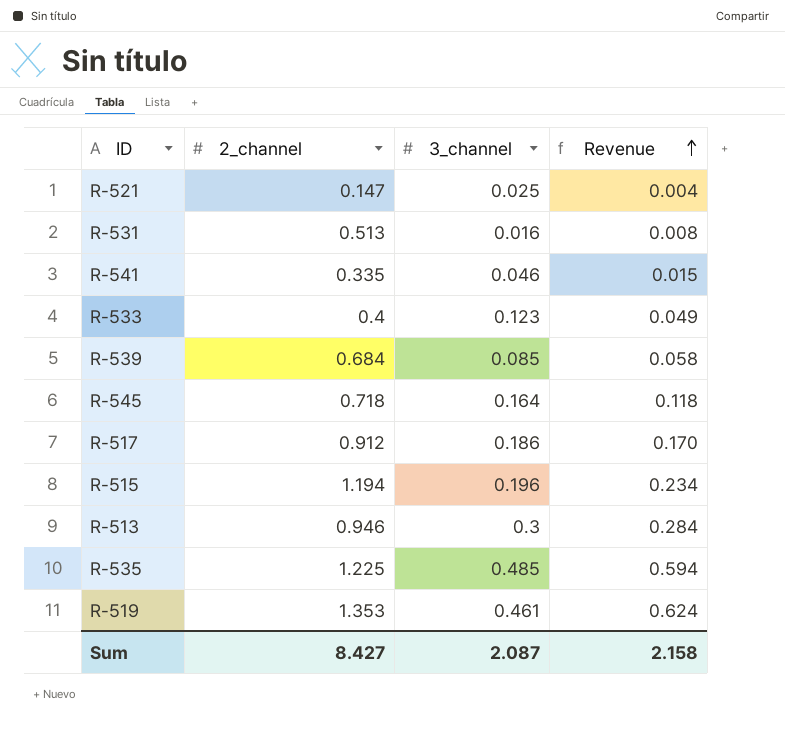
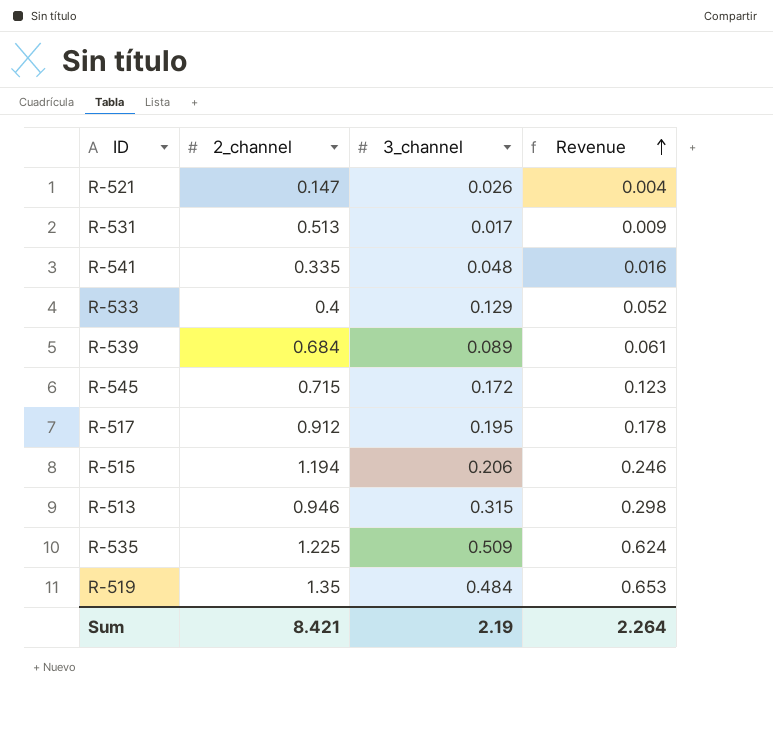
R-521 | 3_channel: 0.025 -> 0.026
R-531 | 3_channel: 0.016 -> 0.017
R-531 | Revenue: 0.008 -> 0.009
R-541 | 3_channel: 0.046 -> 0.048
R-541 | Revenue: 0.015 -> 0.016
R-533 | 3_channel: 0.123 -> 0.129
R-533 | Revenue: 0.049 -> 0.052
R-539 | 3_channel: 0.085 -> 0.089
R-539 | Revenue: 0.058 -> 0.061
R-545 | 2_channel: 0.718 -> 0.715
R-545 | 3_channel: 0.164 -> 0.172
R-545 | Revenue: 0.118 -> 0.123
R-517 | 3_channel: 0.186 -> 0.195
R-517 | Revenue: 0.170 -> 0.178
R-515 | 3_channel: 0.196 -> 0.206
R-515 | Revenue: 0.234 -> 0.246
R-513 | 3_channel: 0.3 -> 0.315
R-513 | Revenue: 0.284 -> 0.298
R-535 | 3_channel: 0.485 -> 0.509
R-535 | Revenue: 0.594 -> 0.624
R-519 | 2_channel: 1.353 -> 1.35
R-519 | 3_channel: 0.461 -> 0.484
R-519 | Revenue: 0.624 -> 0.653
Sum | 2_channel: 8.427 -> 8.421
Sum | 3_channel: 2.087 -> 2.19
Sum | Revenue: 2.158 -> 2.264

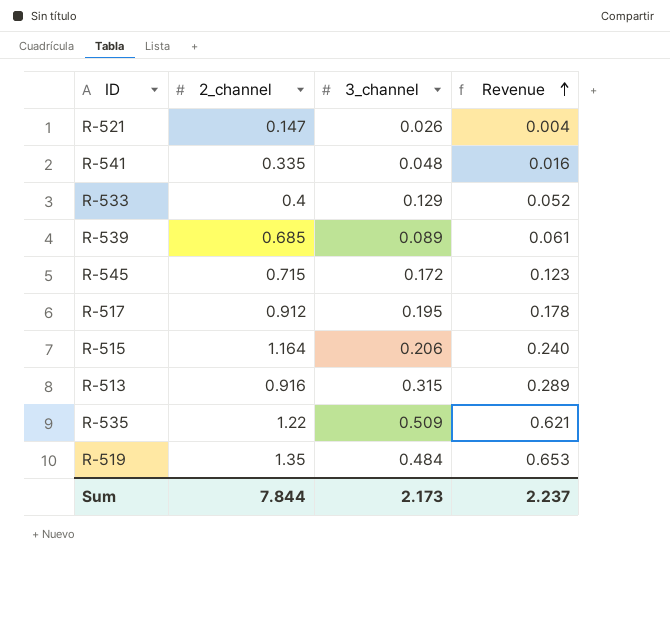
row R-531: 0.513 | 0.017 | 0.009 -> none
R-539 | 2_channel: 0.684 -> 0.685
R-515 | 2_channel: 1.194 -> 1.164
R-515 | Revenue: 0.246 -> 0.240
R-513 | 2_channel: 0.946 -> 0.916
R-513 | Revenue: 0.298 -> 0.289
R-535 | 2_channel: 1.225 -> 1.22
R-535 | Revenue: 0.624 -> 0.621
Sum | 2_channel: 8.421 -> 7.844
Sum | 3_channel: 2.19 -> 2.173
Sum | Revenue: 2.264 -> 2.237

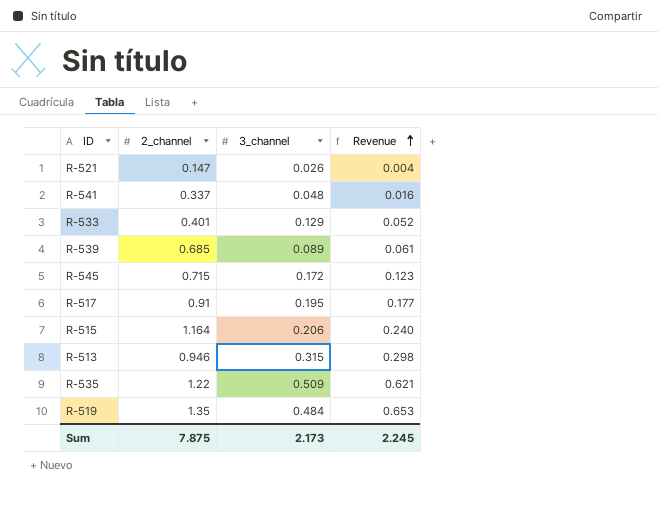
R-541 | 2_channel: 0.335 -> 0.337
R-533 | 2_channel: 0.4 -> 0.401
R-517 | 2_channel: 0.912 -> 0.91
R-517 | Revenue: 0.178 -> 0.177
R-513 | 2_channel: 0.916 -> 0.946
R-513 | Revenue: 0.289 -> 0.298
Sum | 2_channel: 7.844 -> 7.875
Sum | Revenue: 2.237 -> 2.245

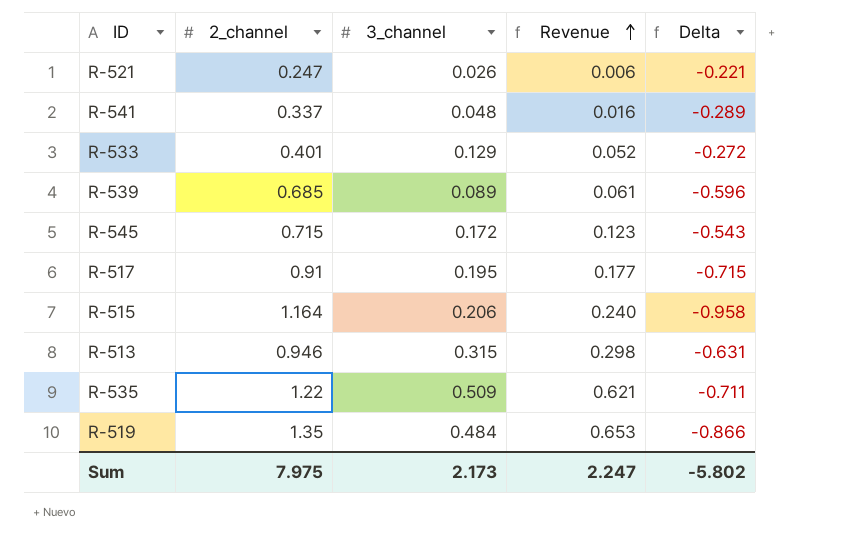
column Delta | formula: none -> [3_channel] - [2_channel]
R-521 | 2_channel: 0.147 -> 0.247
R-521 | Revenue: 0.004 -> 0.006
Sum | 2_channel: 7.875 -> 7.975
Sum | Revenue: 2.245 -> 2.247

